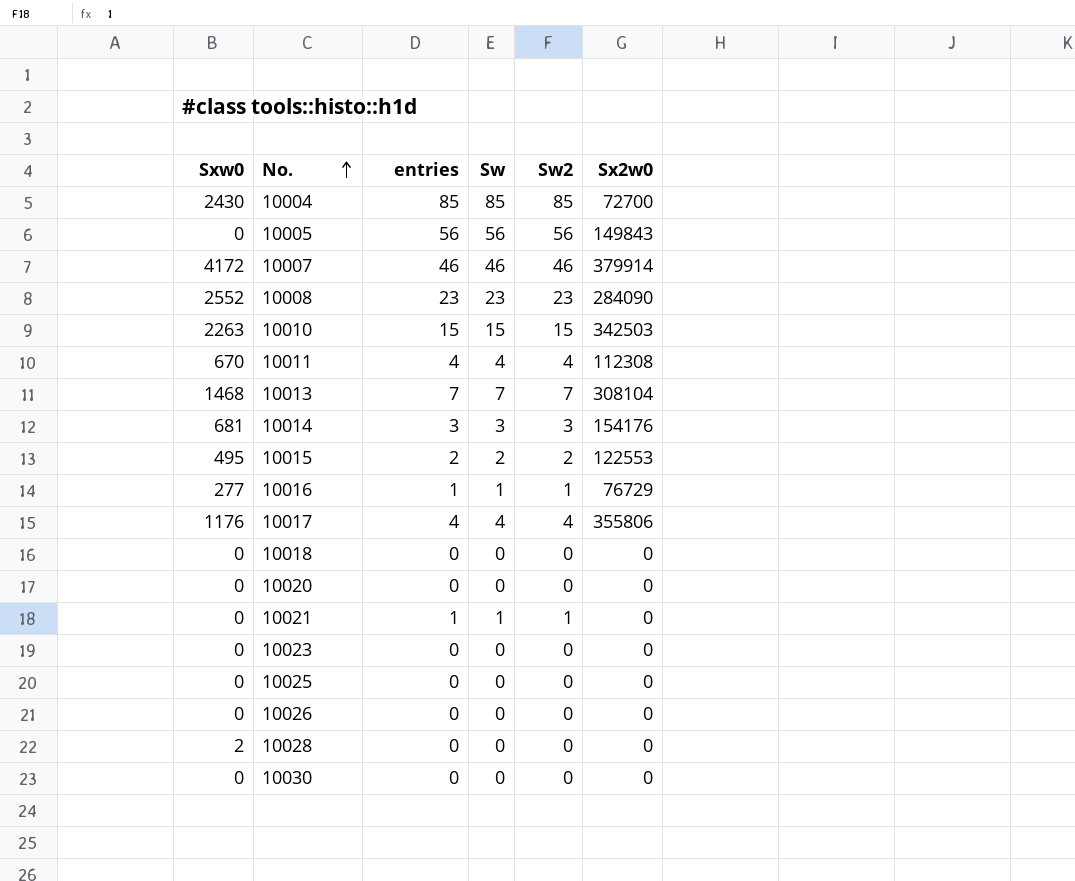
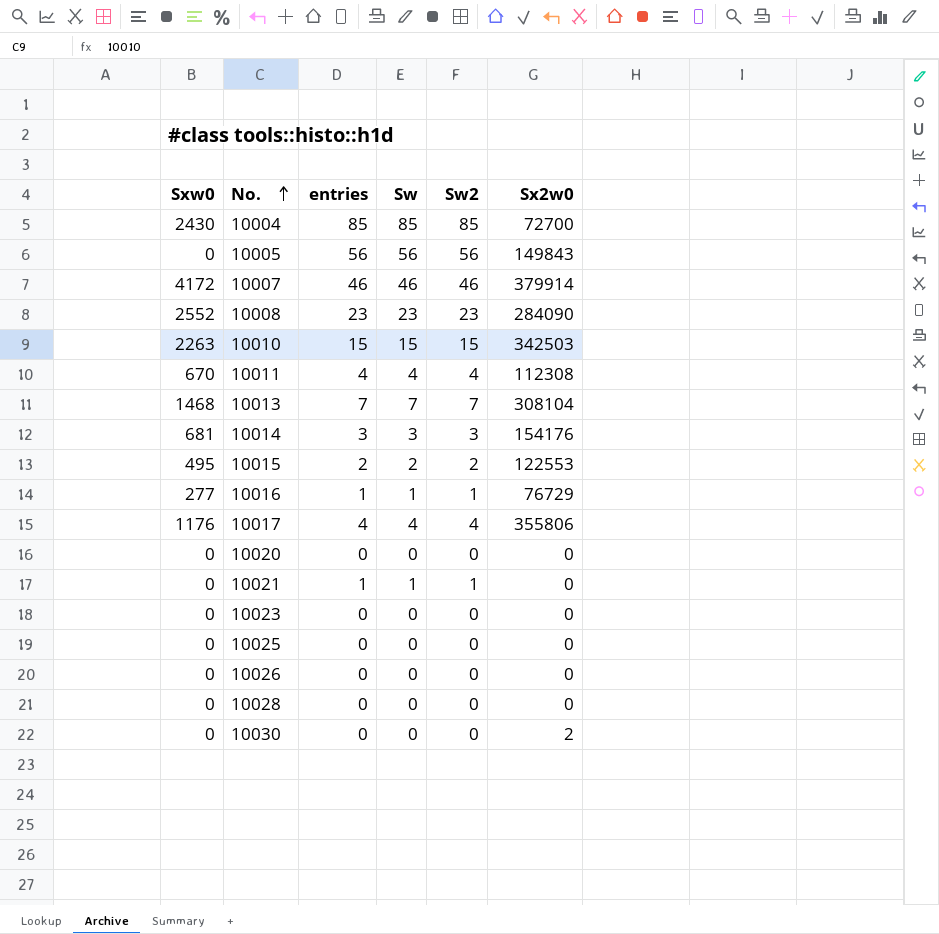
row 10018: 0 | 0 | 0 | 0 | 0 -> none
10028 | Sxw0: 2 -> 0
10030 | Sx2w0: 0 -> 2

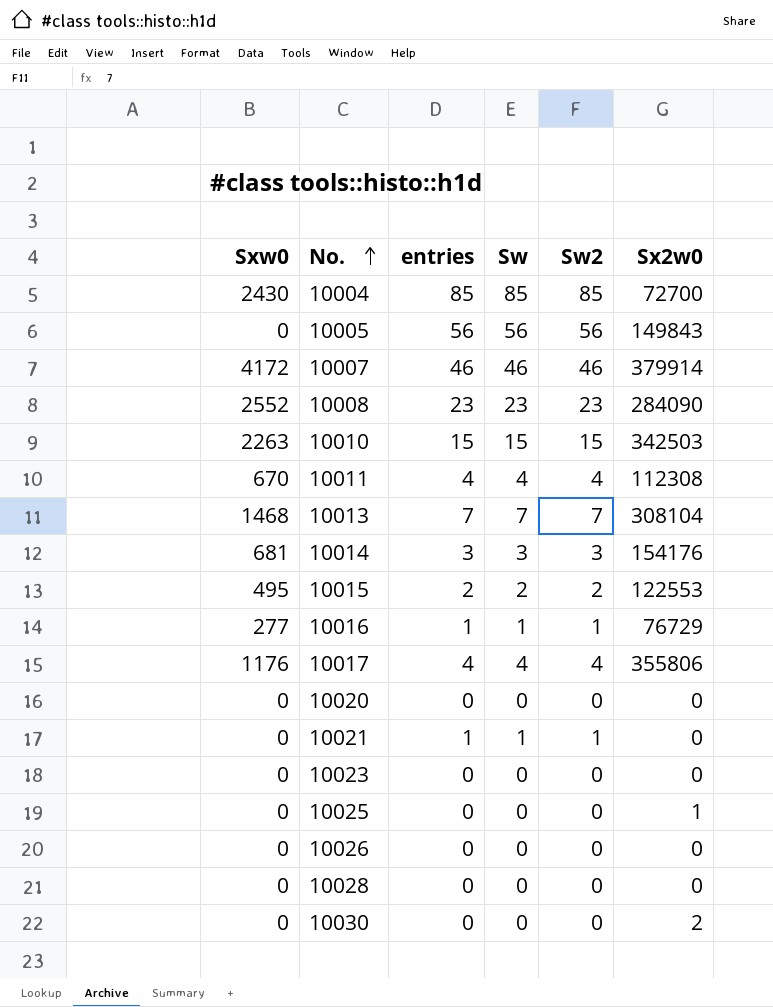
10025 | Sx2w0: 0 -> 1

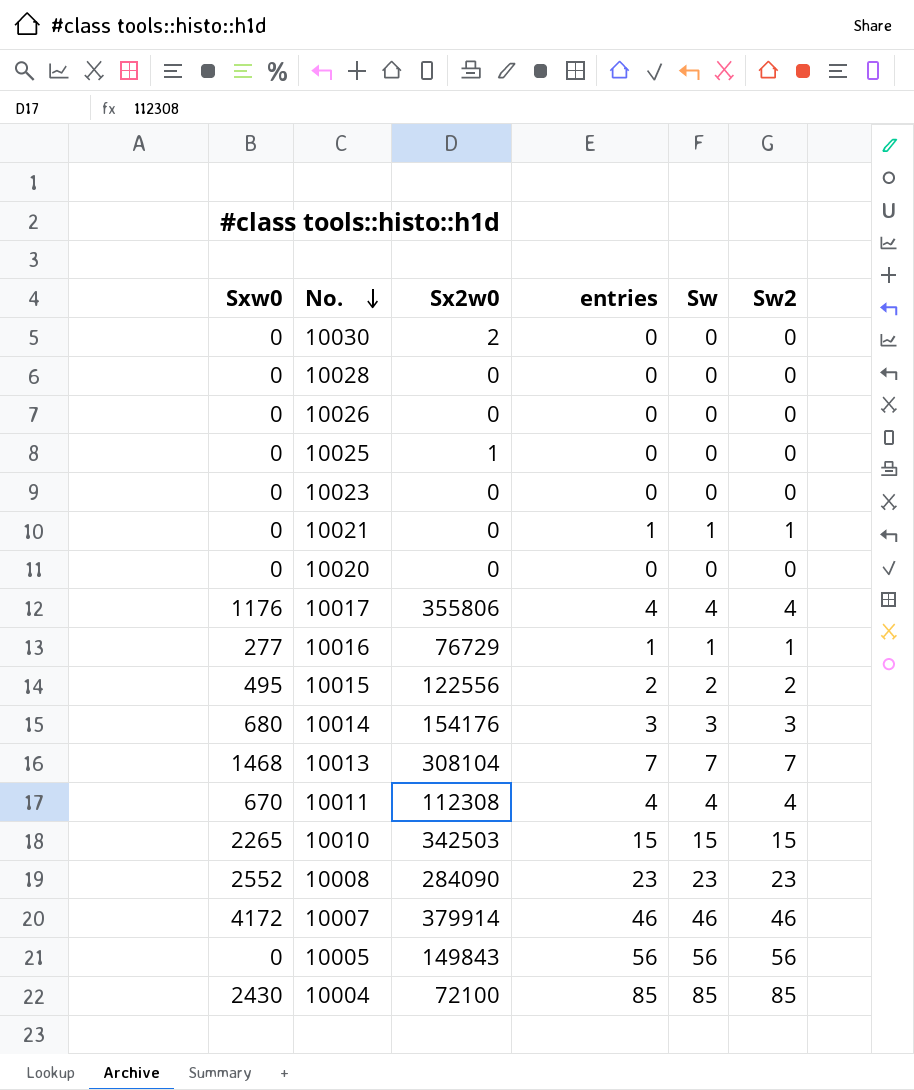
row order: No. ascending -> No. descending
column Sx2w0 | position: 6 -> 3
10015 | Sx2w0: 122553 -> 122556
10014 | Sxw0: 681 -> 680
10010 | Sxw0: 2263 -> 2265
10004 | Sx2w0: 72700 -> 72100

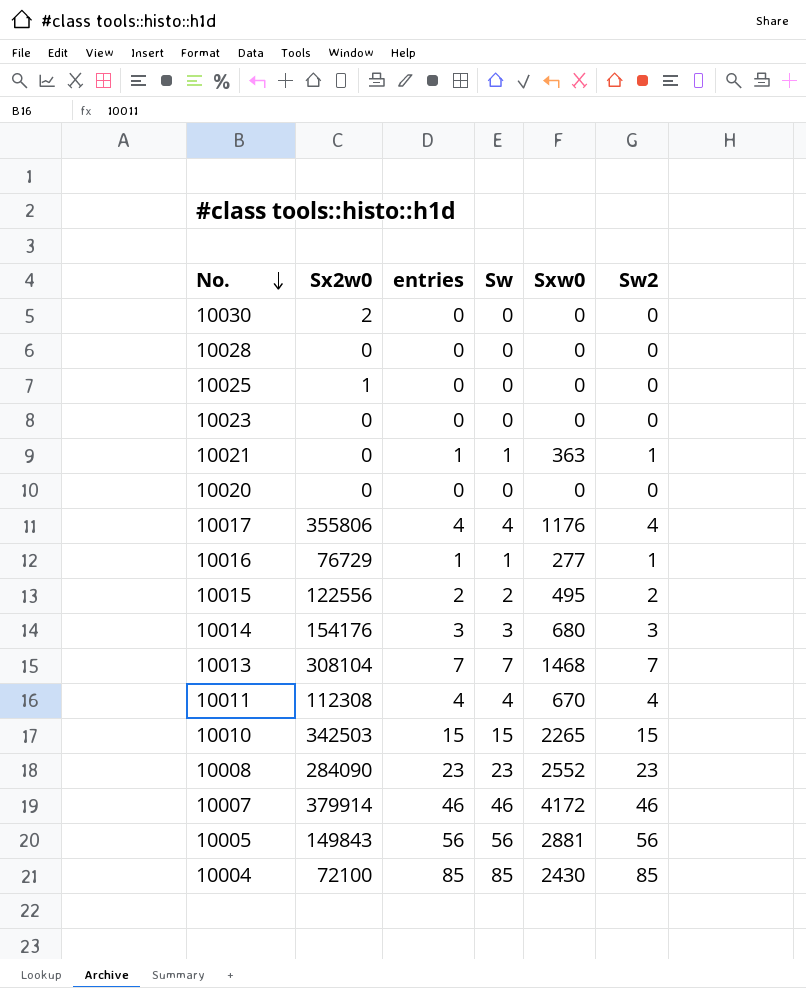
column Sxw0 | position: 1 -> 5
row 10026: 0 | 0 | 0 | 0 | 0 -> none
10021 | Sxw0: 0 -> 363
10005 | Sxw0: 0 -> 2881

